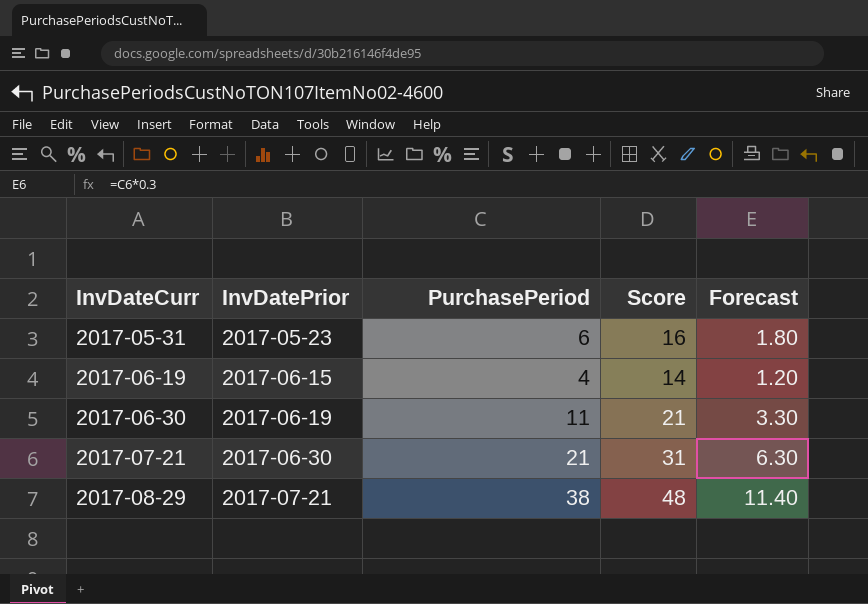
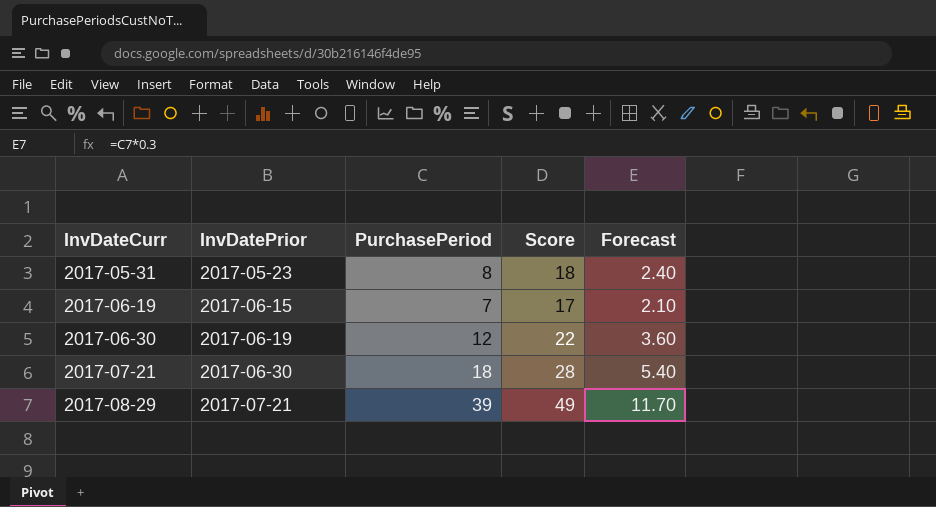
2017-05-31 | PurchasePeriod: 6 -> 8
2017-05-31 | Score: 16 -> 18
2017-05-31 | Forecast: 1.80 -> 2.40
2017-06-19 | PurchasePeriod: 4 -> 7
2017-06-19 | Score: 14 -> 17
2017-06-19 | Forecast: 1.20 -> 2.10
2017-06-30 | PurchasePeriod: 11 -> 12
2017-06-30 | Score: 21 -> 22
2017-06-30 | Forecast: 3.30 -> 3.60
2017-07-21 | PurchasePeriod: 21 -> 18
2017-07-21 | Score: 31 -> 28
2017-07-21 | Forecast: 6.30 -> 5.40
2017-08-29 | PurchasePeriod: 38 -> 39
2017-08-29 | Score: 48 -> 49
2017-08-29 | Forecast: 11.40 -> 11.70

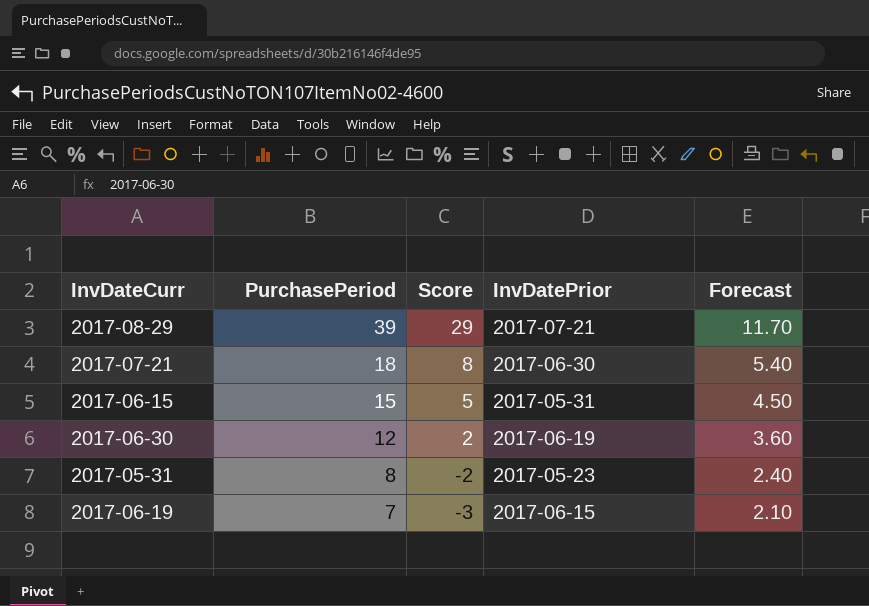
row order: InvDateCurr ascending -> PurchasePeriod descending
column Score | formula: [PurchasePeriod] + 10 -> [PurchasePeriod] - 10
column InvDatePrior | position: 2 -> 4
row 2017-06-15: none -> 15 | 5 | 2017-05-31 | 4.50

